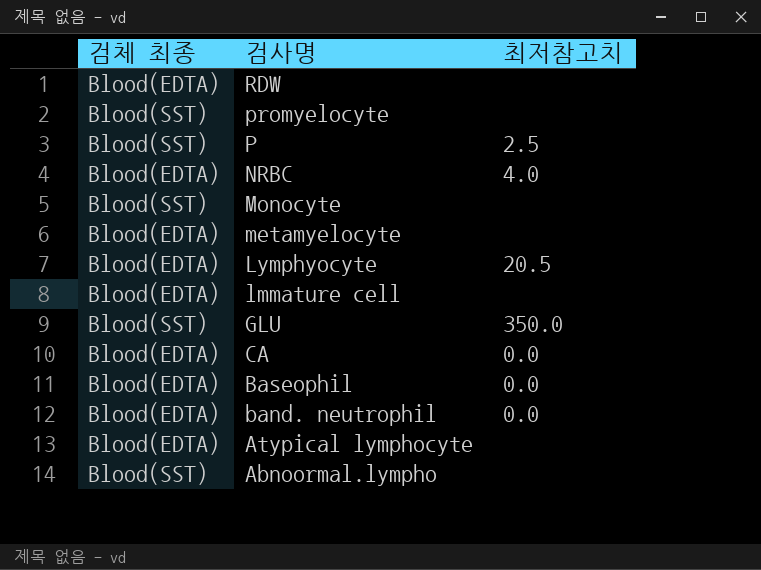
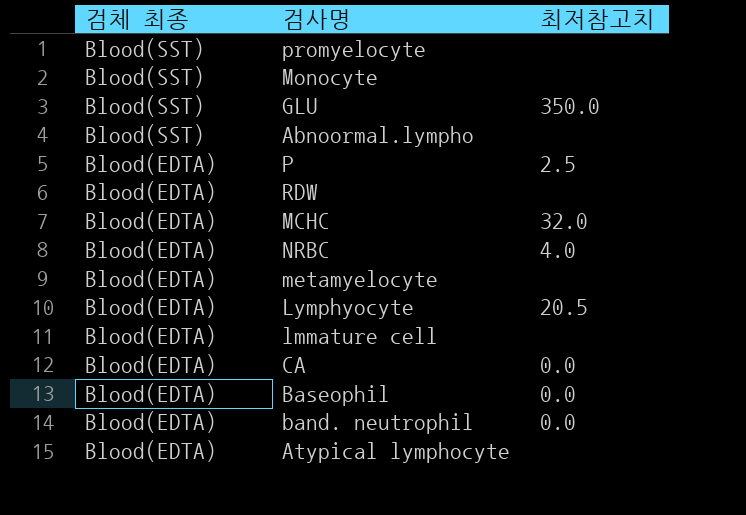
row order: 검사명 descending -> 검체 최종 descending
P | 검체 최종: Blood(SST) -> Blood(EDTA)
row MCHC: none -> Blood(EDTA) | 32.0

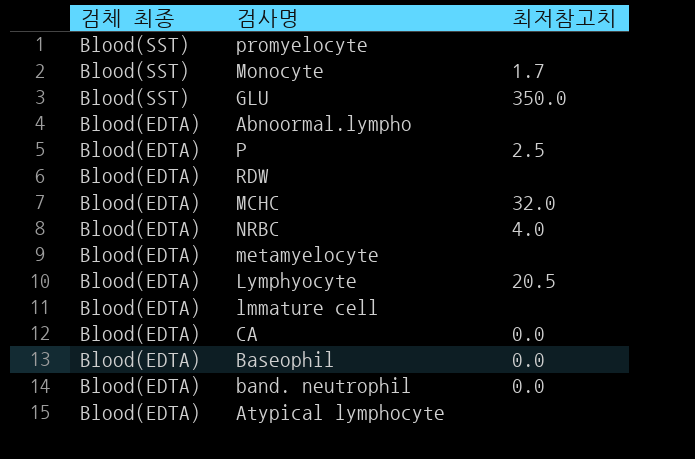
Monocyte | 최저참고치: none -> 1.7
Abnoormal.lympho | 검체 최종: Blood(SST) -> Blood(EDTA)

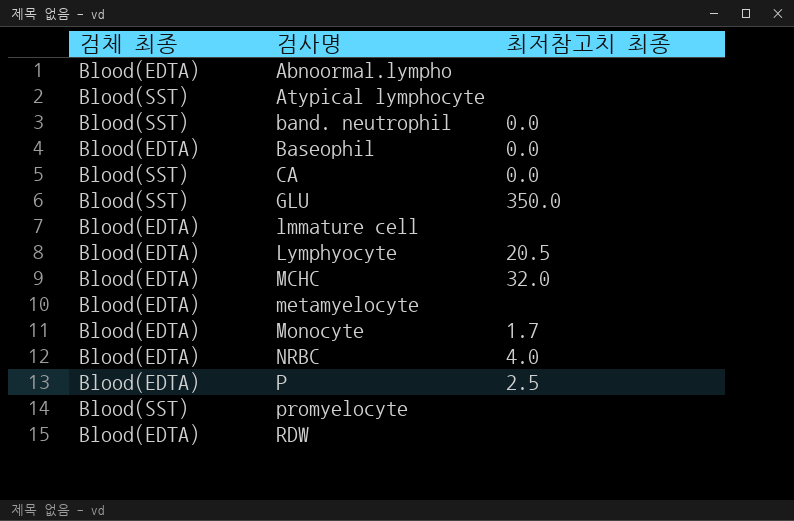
row order: 검체 최종 descending -> 검사명 ascending
column name: 최저참고치 -> 최저참고치 최종
Atypical lymphocyte | 검체 최종: Blood(EDTA) -> Blood(SST)
band. neutrophil | 검체 최종: Blood(EDTA) -> Blood(SST)
CA | 검체 최종: Blood(EDTA) -> Blood(SST)
Monocyte | 검체 최종: Blood(SST) -> Blood(EDTA)

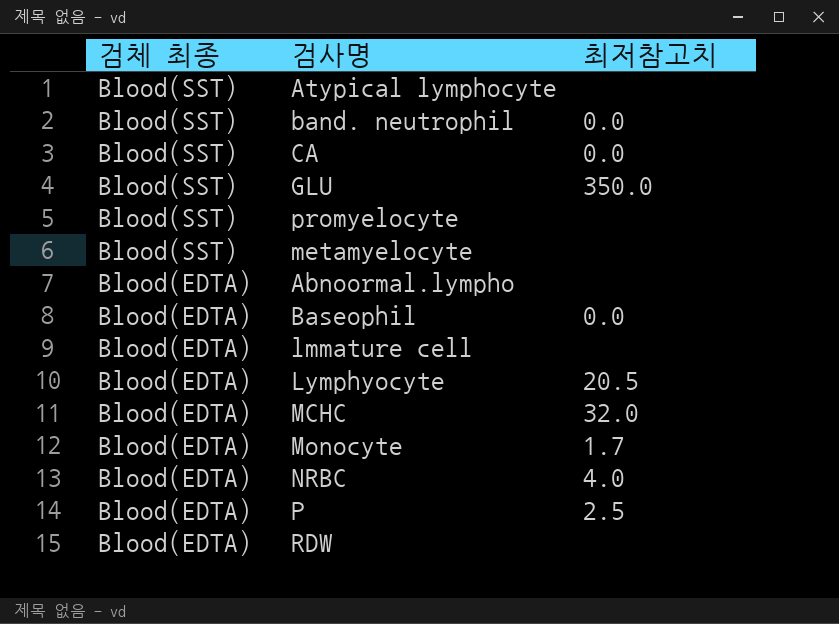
row order: 검사명 ascending -> 검체 최종 descending
column name: 최저참고치 최종 -> 최저참고치
metamyelocyte | 검체 최종: Blood(EDTA) -> Blood(SST)

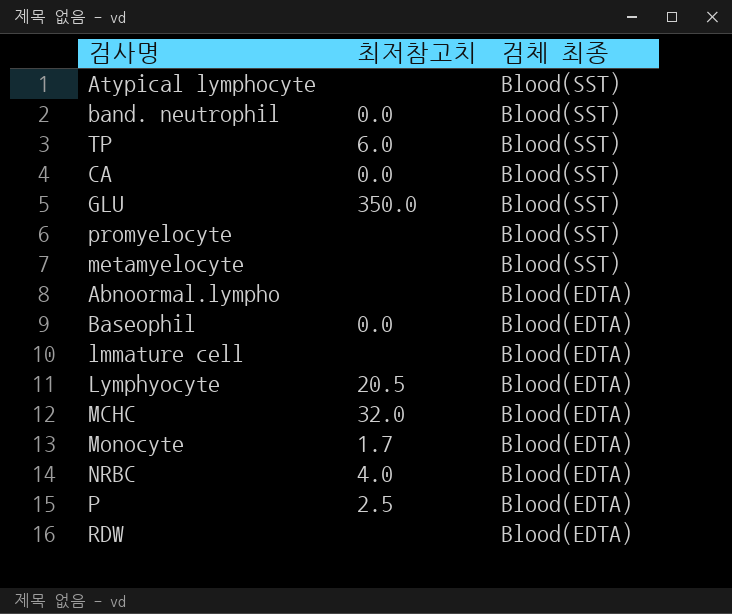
column 검체 최종 | position: 1 -> 3
row TP: none -> 6.0 | Blood(SST)

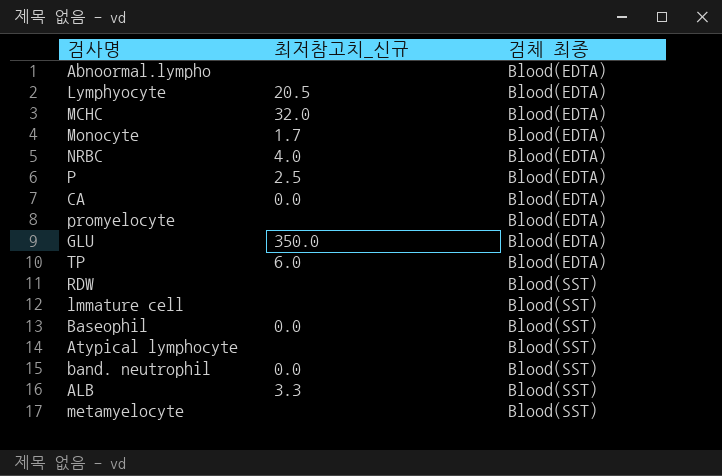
row order: 검체 최종 descending -> 검체 최종 ascending
column name: 최저참고치 -> 최저참고치_신규
CA | 검체 최종: Blood(SST) -> Blood(EDTA)
promyelocyte | 검체 최종: Blood(SST) -> Blood(EDTA)
GLU | 검체 최종: Blood(SST) -> Blood(EDTA)
TP | 검체 최종: Blood(SST) -> Blood(EDTA)
RDW | 검체 최종: Blood(EDTA) -> Blood(SST)
lmmature cell | 검체 최종: Blood(EDTA) -> Blood(SST)
Baseophil | 검체 최종: Blood(EDTA) -> Blood(SST)
row ALB: none -> 3.3 | Blood(SST)

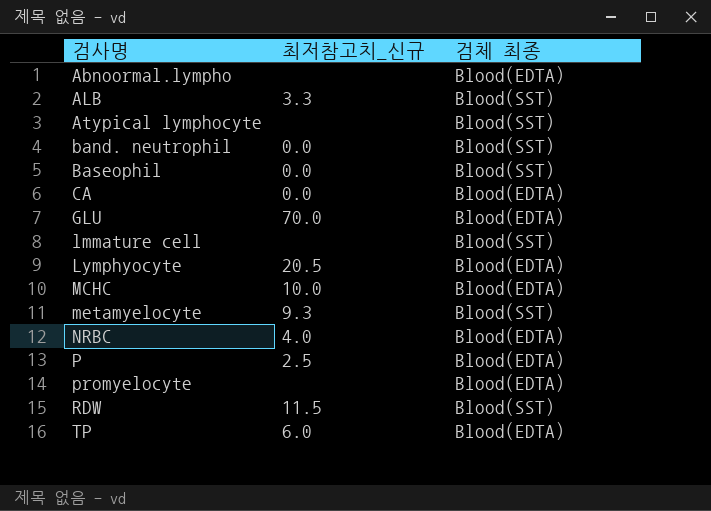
row order: 검체 최종 ascending -> 검사명 ascending
row Monocyte: 1.7 | Blood(EDTA) -> none
GLU | 최저참고치_신규: 350.0 -> 70.0
MCHC | 최저참고치_신규: 32.0 -> 10.0
metamyelocyte | 최저참고치_신규: none -> 9.3
RDW | 최저참고치_신규: none -> 11.5

